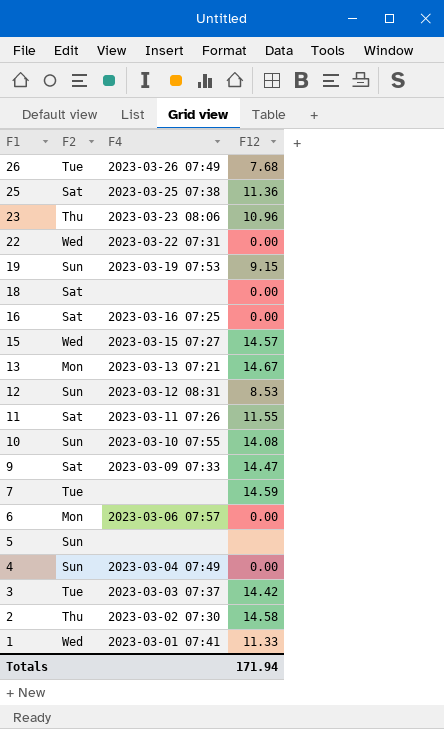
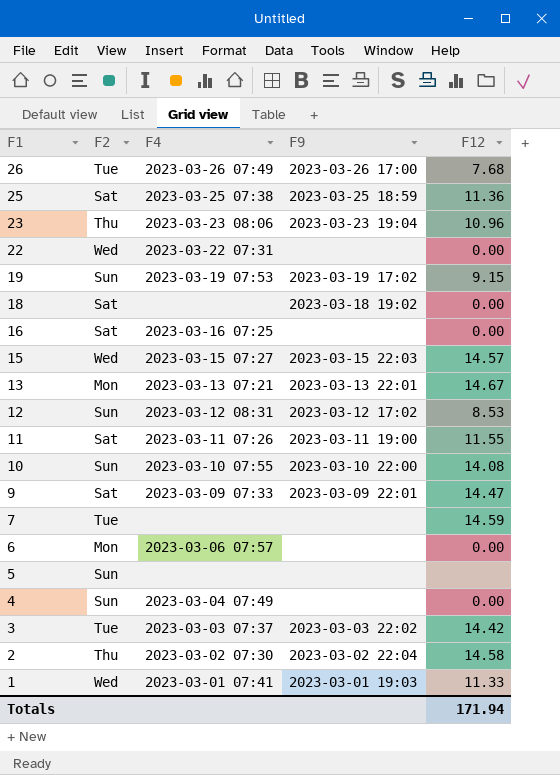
column F9 | position: none -> 4

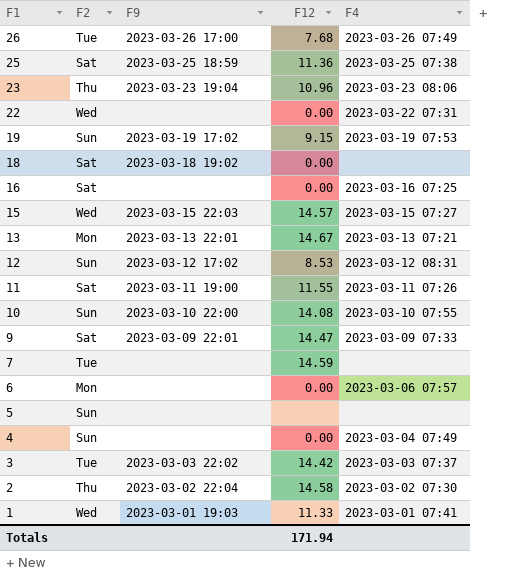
column F4 | position: 3 -> 5

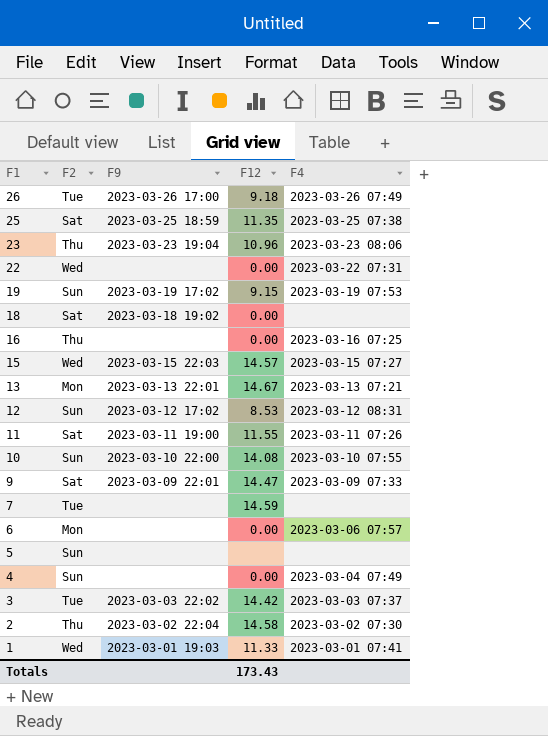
26 | F12: 7.68 -> 9.18
25 | F12: 11.36 -> 11.35
16 | F2: Sat -> Thu
Totals | F12: 171.94 -> 173.43

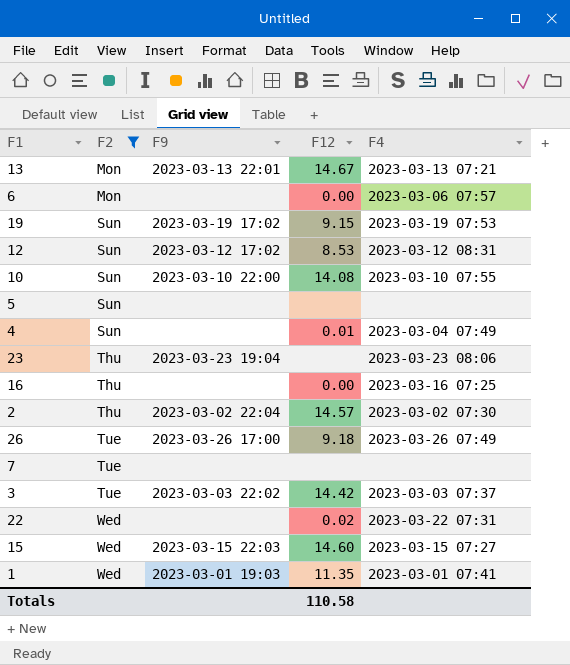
filter: none -> F2 != Sat
row order: F1 descending -> F2 ascending
4 | F12: 0.00 -> 0.01
23 | F12: 10.96 -> none
2 | F12: 14.58 -> 14.57
7 | F12: 14.59 -> none
22 | F12: 0.00 -> 0.02
15 | F12: 14.57 -> 14.60
1 | F12: 11.33 -> 11.35
Totals | F12: 173.43 -> 110.58

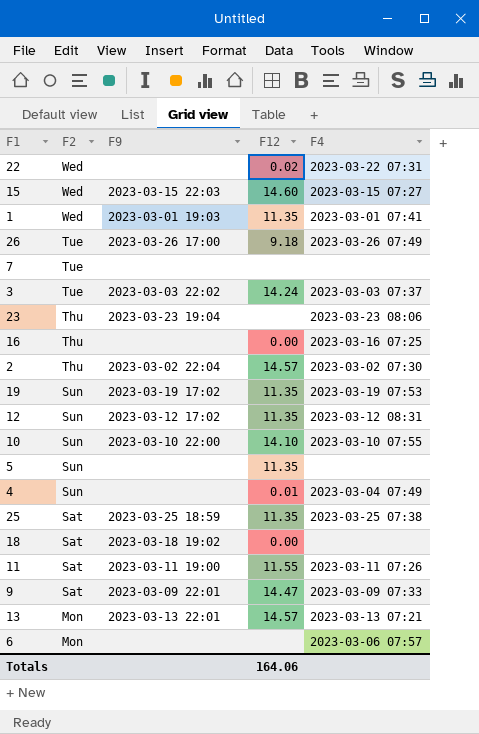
filter: F2 != Sat -> none
row order: F2 ascending -> F2 descending
3 | F12: 14.42 -> 14.24
19 | F12: 9.15 -> 11.35
12 | F12: 8.53 -> 11.35
10 | F12: 14.08 -> 14.10
5 | F12: none -> 11.35
13 | F12: 14.67 -> 14.57
6 | F12: 0.00 -> none
Totals | F12: 110.58 -> 164.06

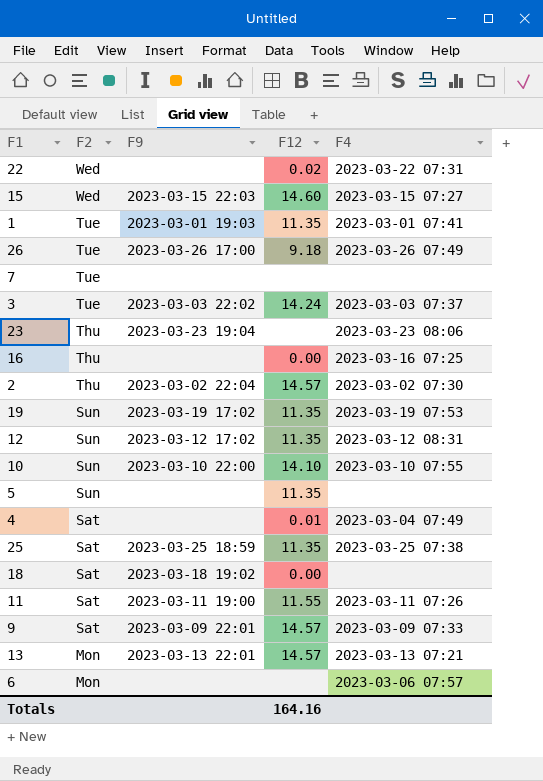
1 | F2: Wed -> Tue
4 | F2: Sun -> Sat
9 | F12: 14.47 -> 14.57
Totals | F12: 164.06 -> 164.16

